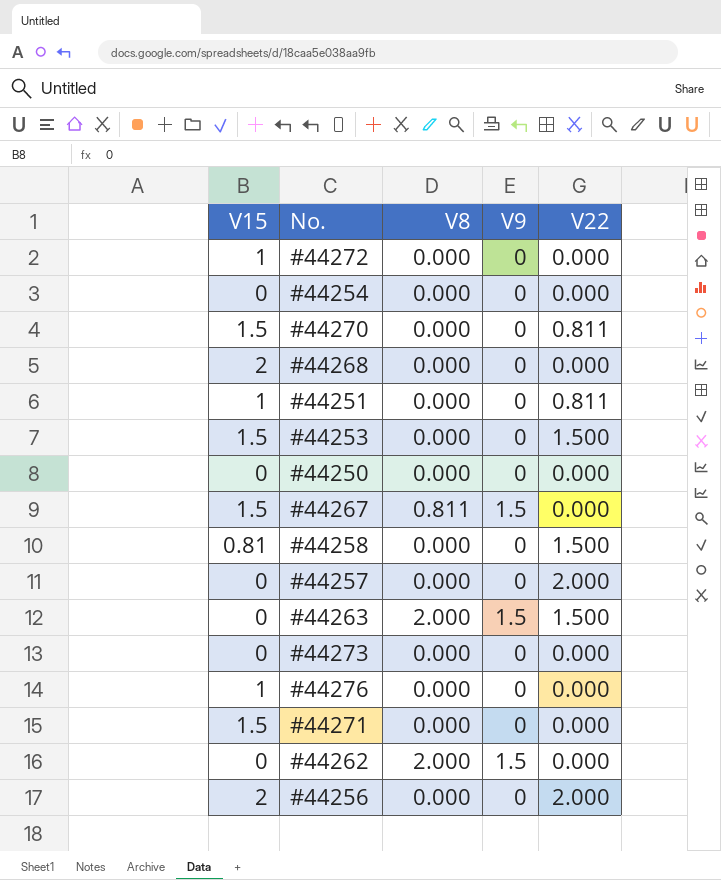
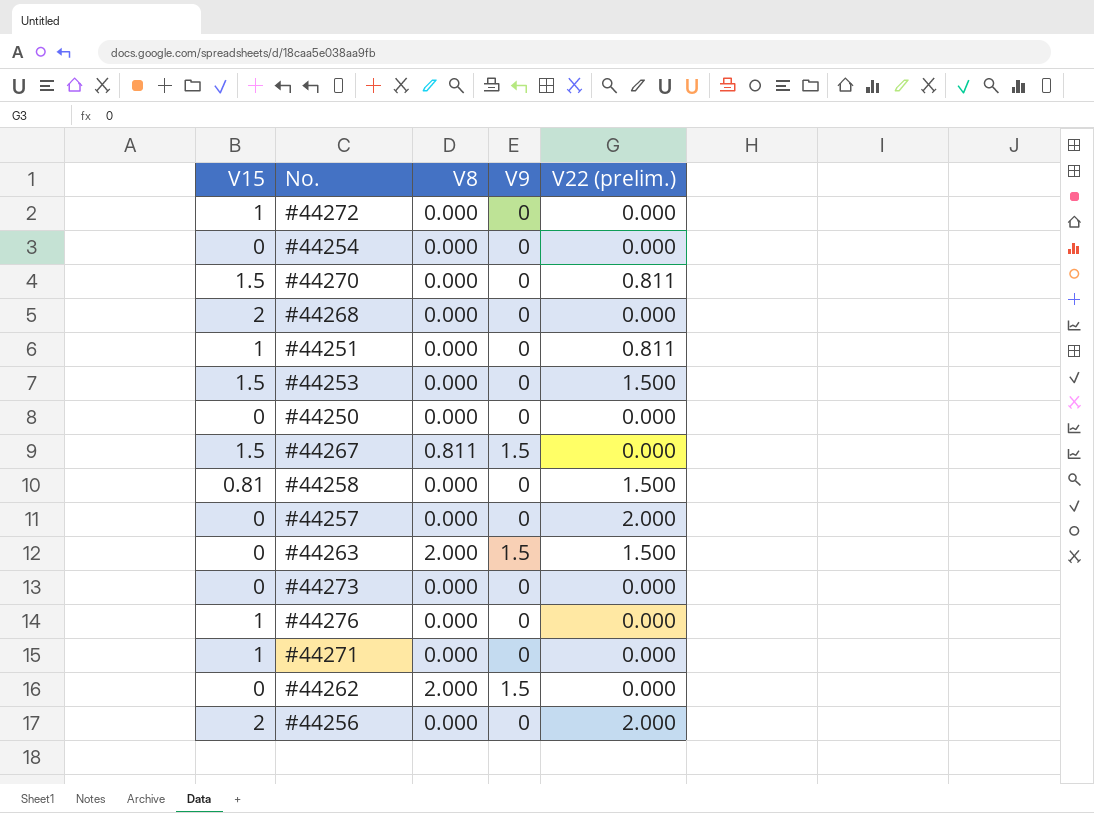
column name: V22 -> V22 (prelim.)
#44271 | V15: 1.5 -> 1

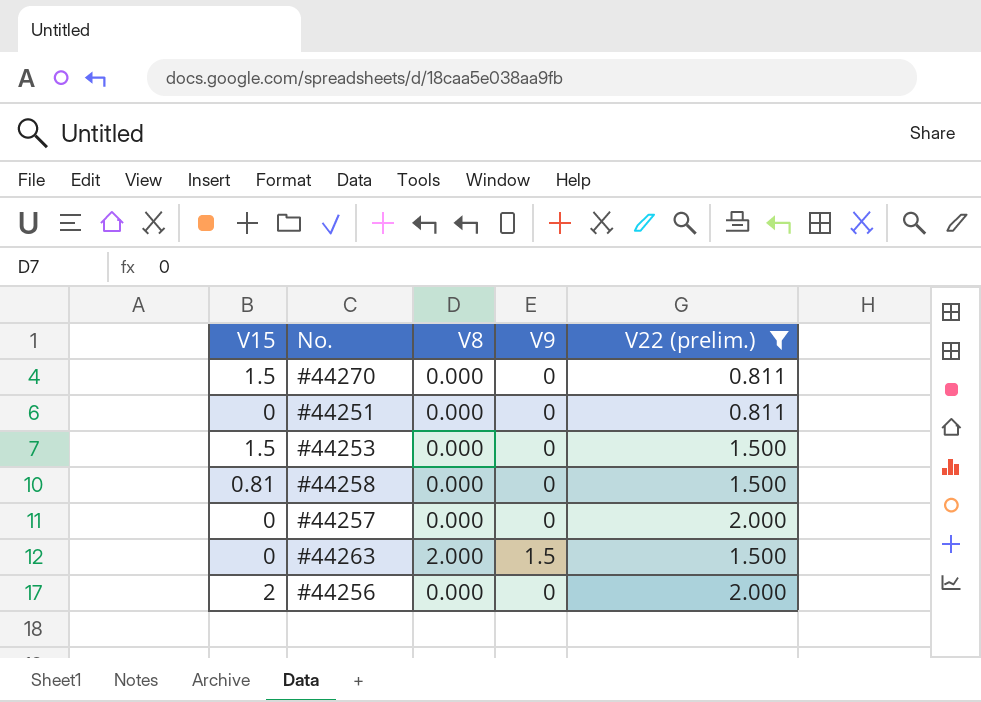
filter: none -> V22 (prelim.) != 0.000
#44251 | V15: 1 -> 0

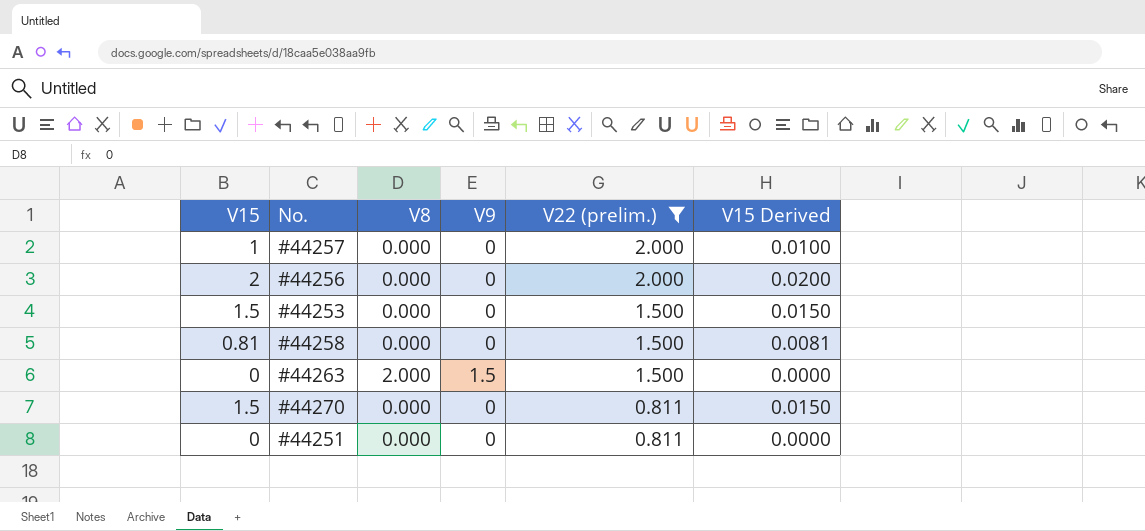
row order: none -> V22 (prelim.) descending
column V15 Derived | formula: none -> [V15] * 0.01
#44257 | V15: 0 -> 1

